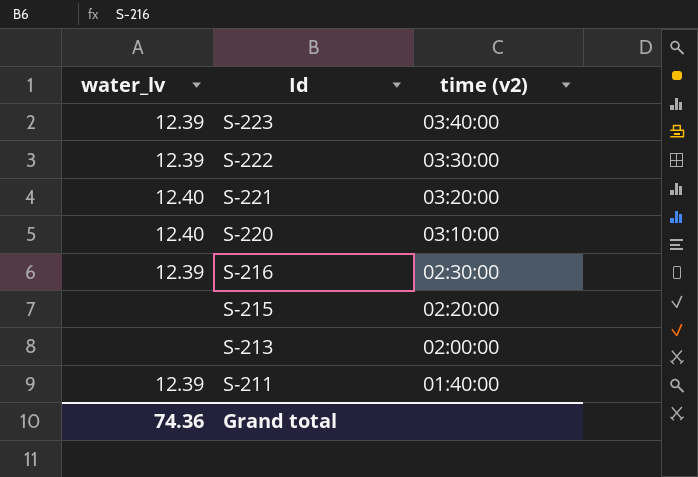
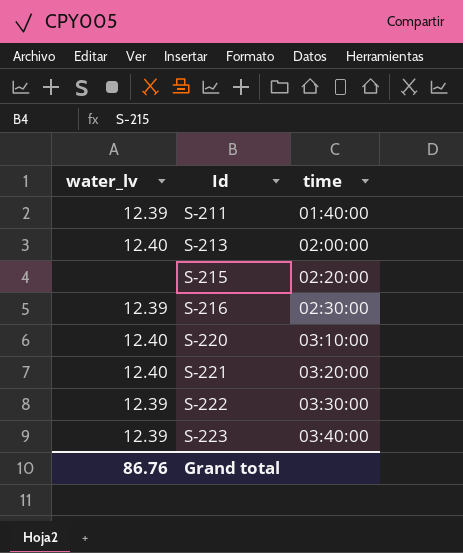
row order: Id descending -> Id ascending
column name: time (v2) -> time
S-213 | water_lv: none -> 12.40
Grand total | water_lv: 74.36 -> 86.76

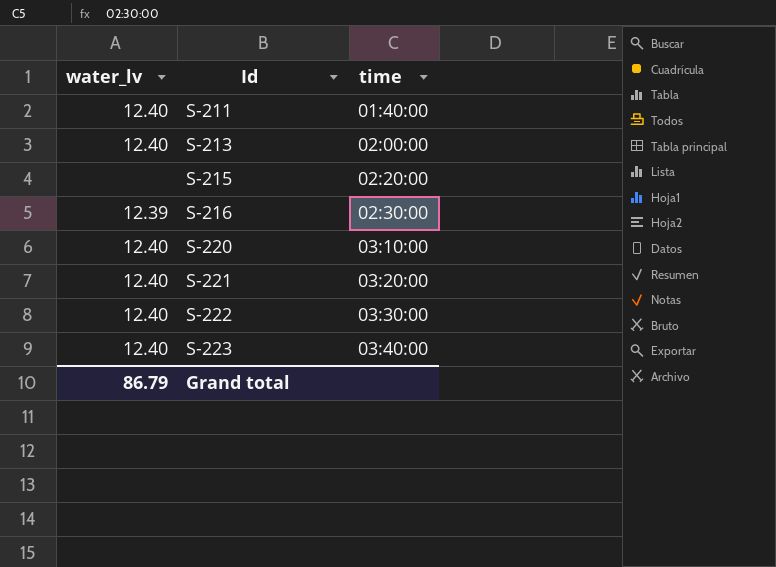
S-211 | water_lv: 12.39 -> 12.40
S-222 | water_lv: 12.39 -> 12.40
S-223 | water_lv: 12.39 -> 12.40
Grand total | water_lv: 86.76 -> 86.79

